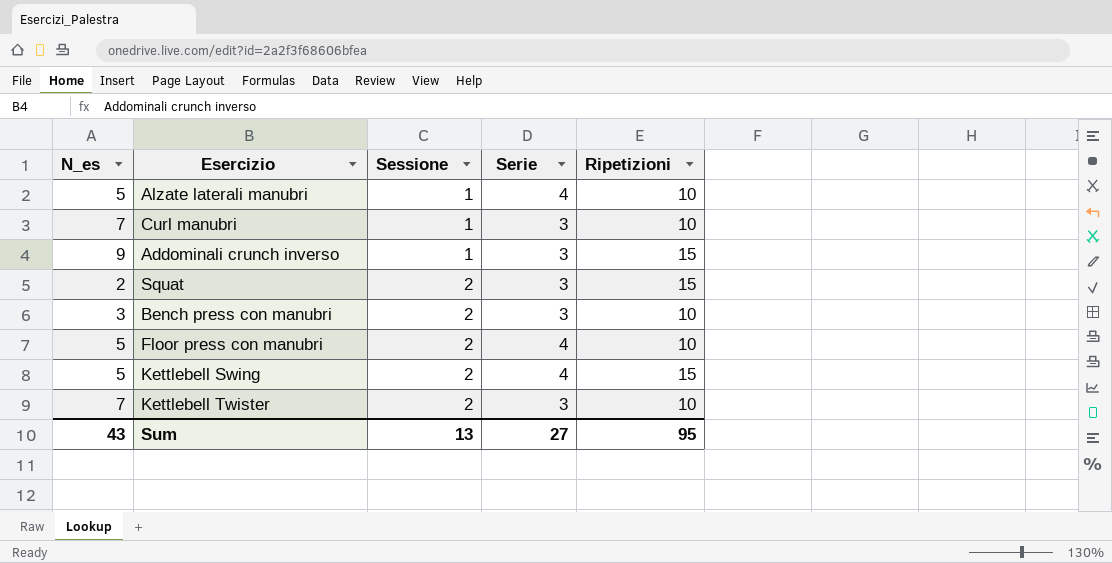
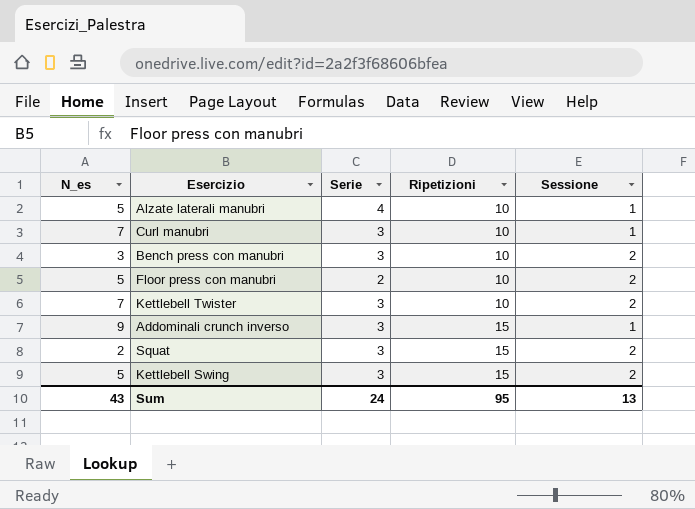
row order: Sessione ascending -> Ripetizioni ascending
column Sessione | position: 3 -> 5
Floor press con manubri | Serie: 4 -> 2
Kettlebell Swing | Serie: 4 -> 3
Sum | Serie: 27 -> 24

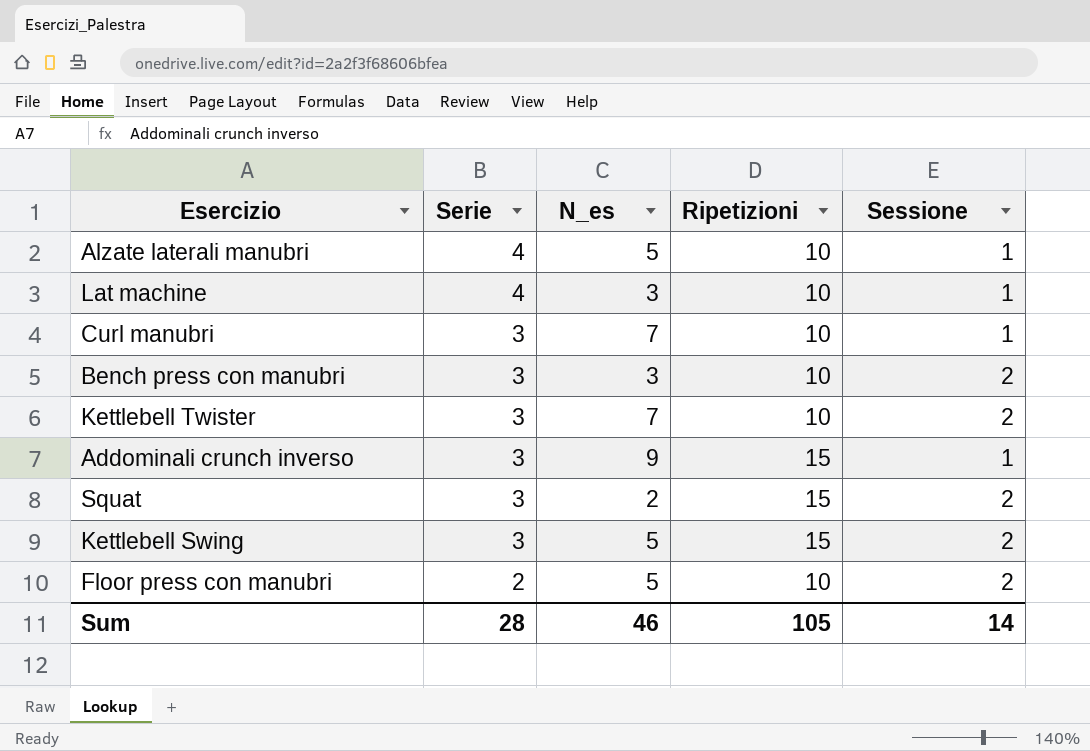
row order: Ripetizioni ascending -> Serie descending
column N_es | position: 1 -> 3
row Lat machine: none -> 4 | 3 | 10 | 1
Sum | Serie: 24 -> 28
Sum | N_es: 43 -> 46
Sum | Ripetizioni: 95 -> 105
Sum | Sessione: 13 -> 14

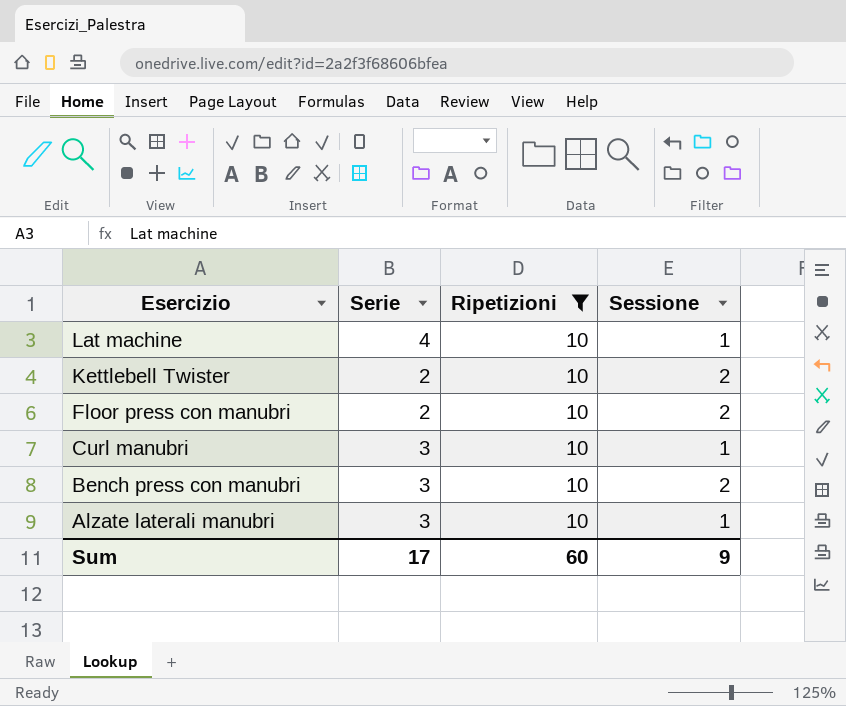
filter: none -> Ripetizioni = 10
row order: Serie descending -> Esercizio descending
column N_es | position: 3 -> none
Kettlebell Twister | Serie: 3 -> 2
Alzate laterali manubri | Serie: 4 -> 3
Sum | Serie: 28 -> 17
Sum | Ripetizioni: 105 -> 60
Sum | Sessione: 14 -> 9

